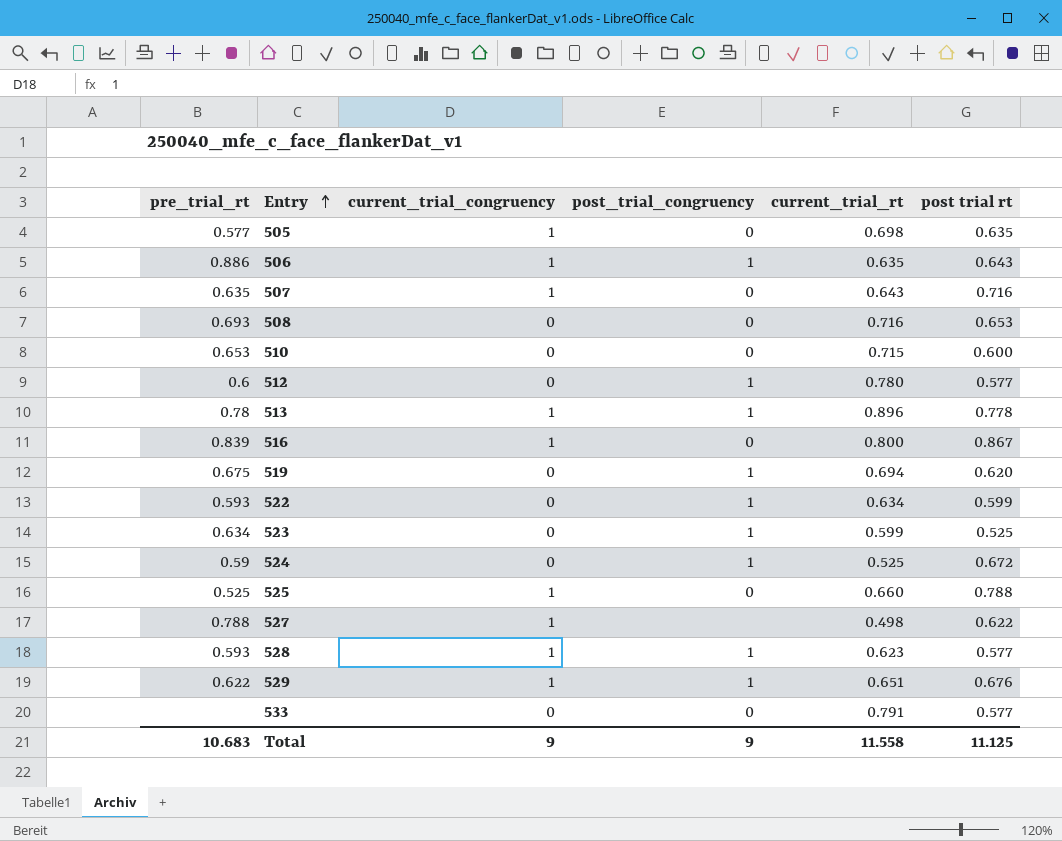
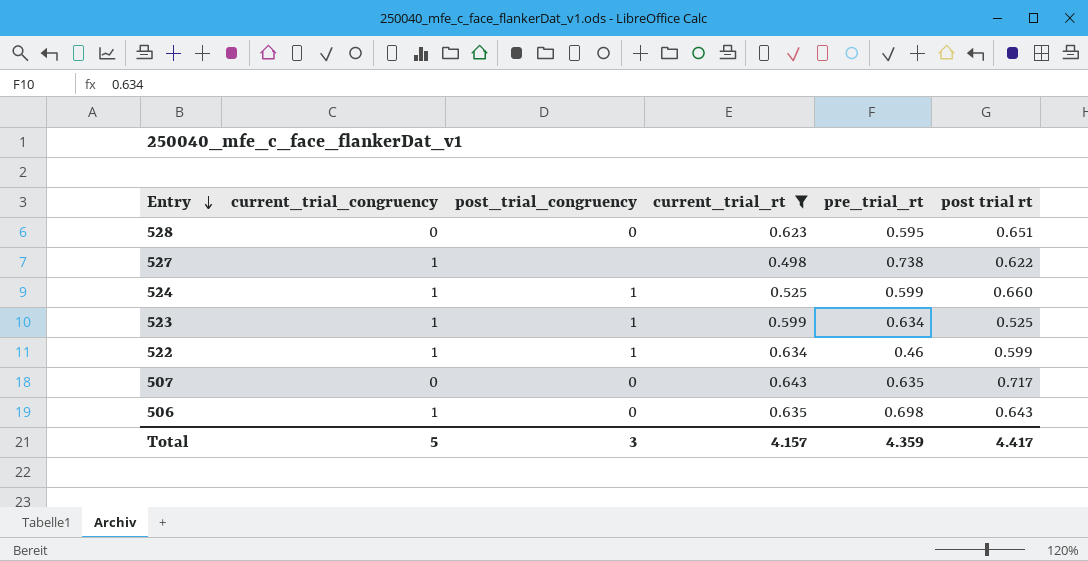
filter: none -> current_trial_rt <= 0.643
row order: Entry ascending -> Entry descending
column pre_trial_rt | position: 1 -> 5
528 | current_trial_congruency: 1 -> 0
528 | post_trial_congruency: 1 -> 0
528 | pre_trial_rt: 0.593 -> 0.595
528 | post trial rt: 0.577 -> 0.651
527 | pre_trial_rt: 0.788 -> 0.738
524 | current_trial_congruency: 0 -> 1
524 | pre_trial_rt: 0.59 -> 0.599
524 | post trial rt: 0.672 -> 0.660
523 | current_trial_congruency: 0 -> 1
522 | current_trial_congruency: 0 -> 1
522 | pre_trial_rt: 0.593 -> 0.46
507 | current_trial_congruency: 1 -> 0
507 | post trial rt: 0.716 -> 0.717
506 | post_trial_congruency: 1 -> 0
506 | pre_trial_rt: 0.886 -> 0.698
Total | current_trial_congruency: 9 -> 5
Total | post_trial_congruency: 9 -> 3
Total | current_trial_rt: 11.558 -> 4.157
Total | pre_trial_rt: 10.683 -> 4.359
Total | post trial rt: 11.125 -> 4.417

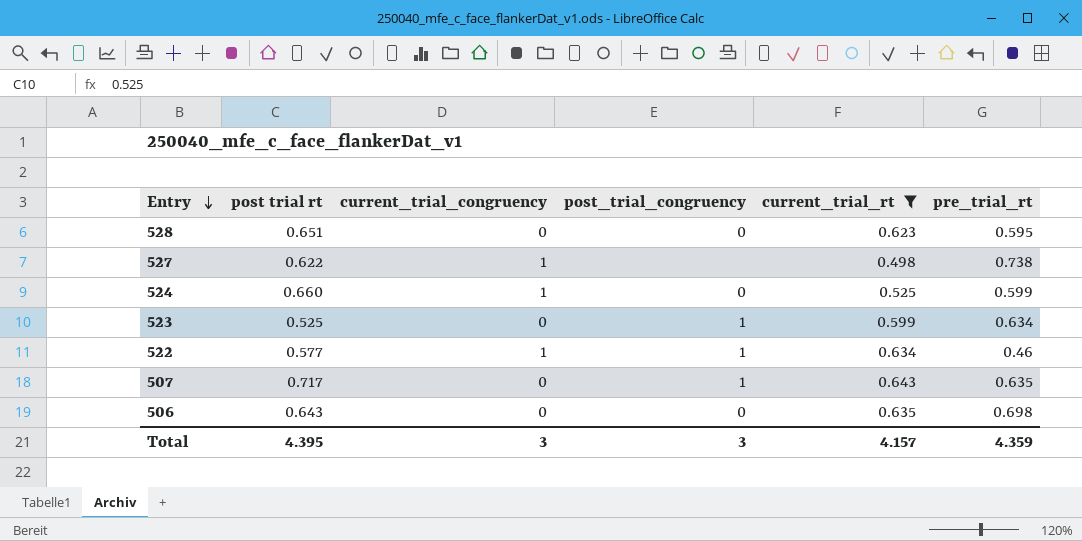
column post trial rt | position: 6 -> 2
524 | post_trial_congruency: 1 -> 0
523 | current_trial_congruency: 1 -> 0
522 | post trial rt: 0.599 -> 0.577
507 | post_trial_congruency: 0 -> 1
506 | current_trial_congruency: 1 -> 0
Total | post trial rt: 4.417 -> 4.395
Total | current_trial_congruency: 5 -> 3

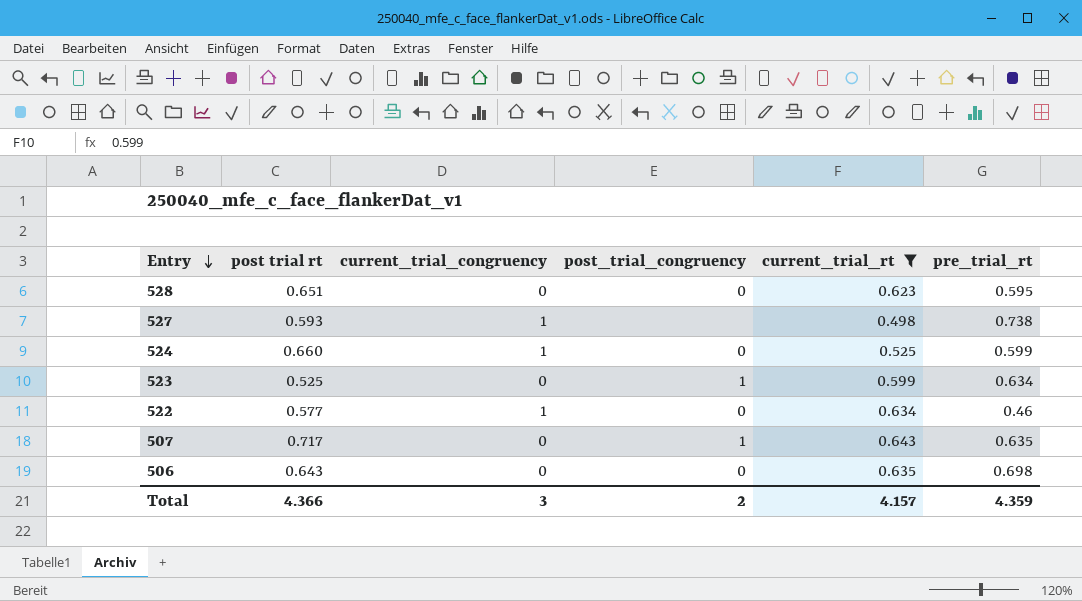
527 | post trial rt: 0.622 -> 0.593
522 | post_trial_congruency: 1 -> 0
Total | post trial rt: 4.395 -> 4.366
Total | post_trial_congruency: 3 -> 2

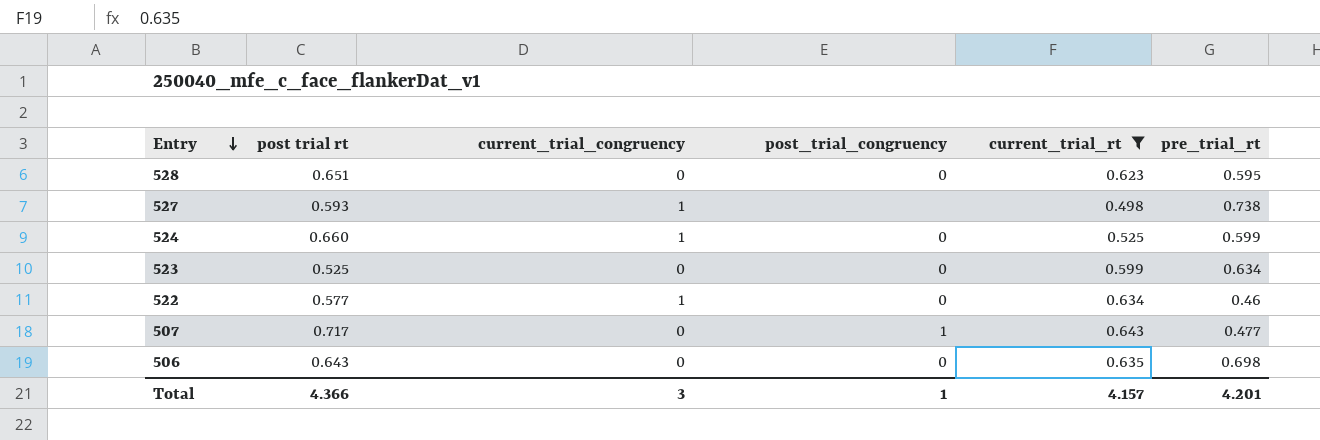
523 | post_trial_congruency: 1 -> 0
507 | pre_trial_rt: 0.635 -> 0.477
Total | post_trial_congruency: 2 -> 1
Total | pre_trial_rt: 4.359 -> 4.201

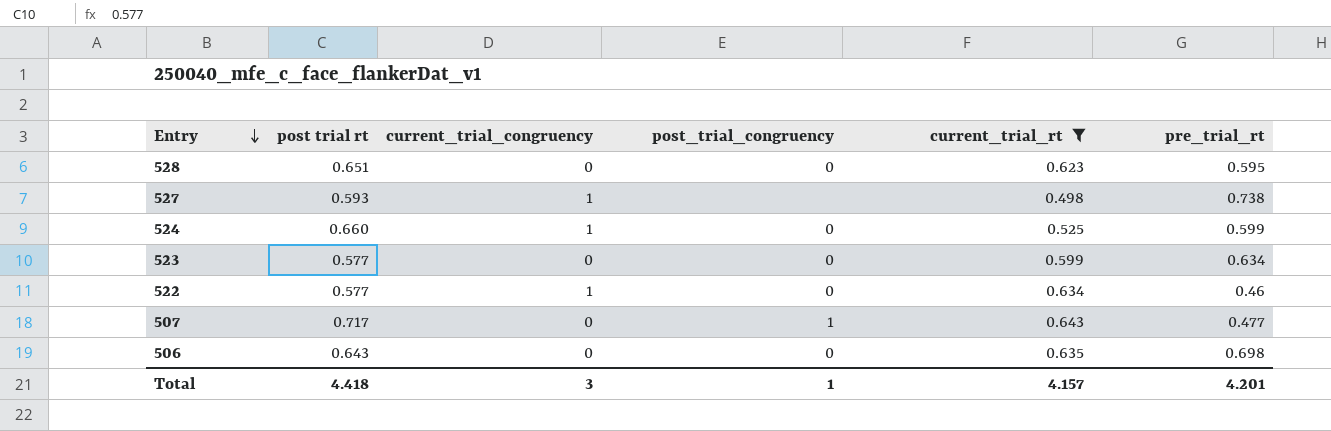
523 | post trial rt: 0.525 -> 0.577
Total | post trial rt: 4.366 -> 4.418

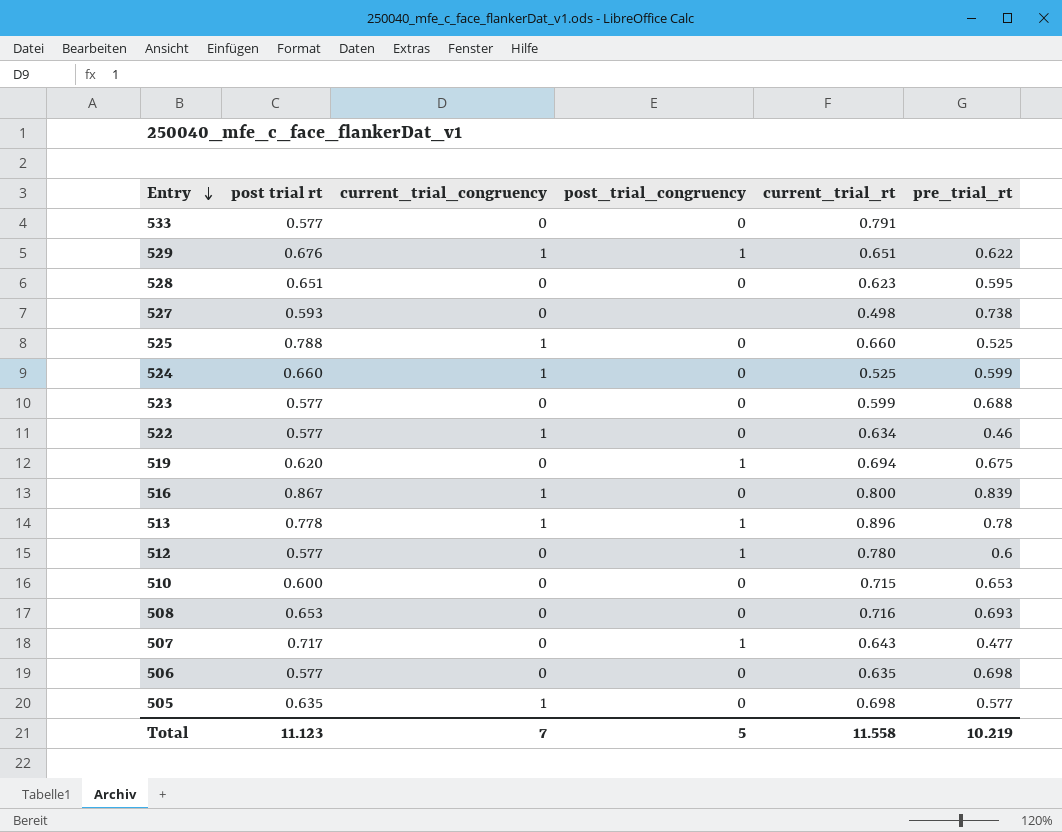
filter: current_trial_rt <= 0.643 -> none
527 | current_trial_congruency: 1 -> 0
523 | pre_trial_rt: 0.634 -> 0.688
506 | post trial rt: 0.643 -> 0.577
Total | post trial rt: 4.418 -> 11.123
Total | current_trial_congruency: 3 -> 7
Total | post_trial_congruency: 1 -> 5
Total | current_trial_rt: 4.157 -> 11.558
Total | pre_trial_rt: 4.201 -> 10.219

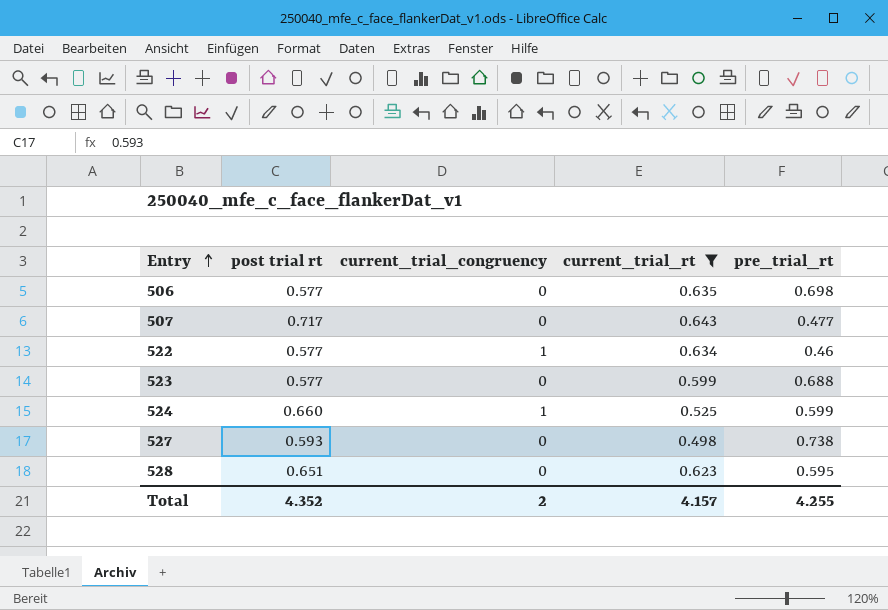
filter: none -> current_trial_rt <= 0.643
row order: Entry descending -> Entry ascending
column post_trial_congruency | position: 4 -> none
Total | post trial rt: 11.123 -> 4.352
Total | current_trial_congruency: 7 -> 2
Total | current_trial_rt: 11.558 -> 4.157
Total | pre_trial_rt: 10.219 -> 4.255

